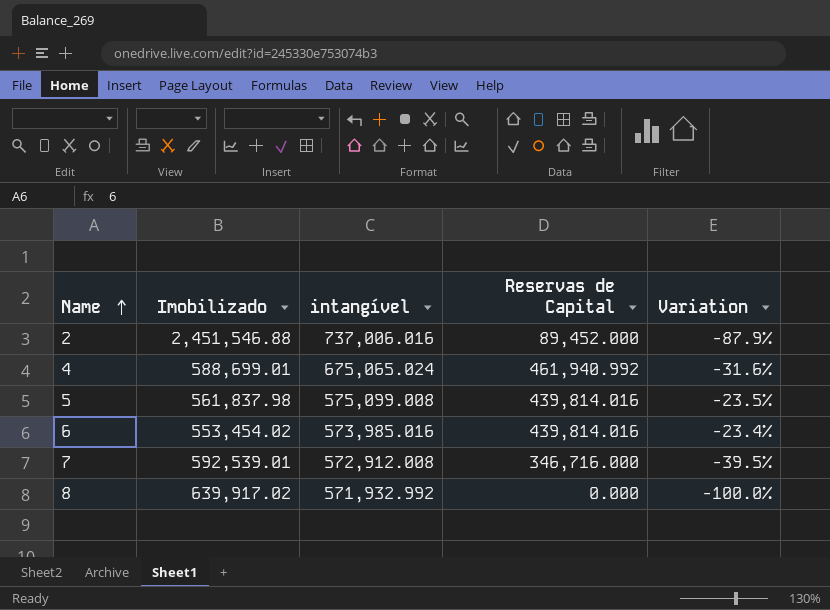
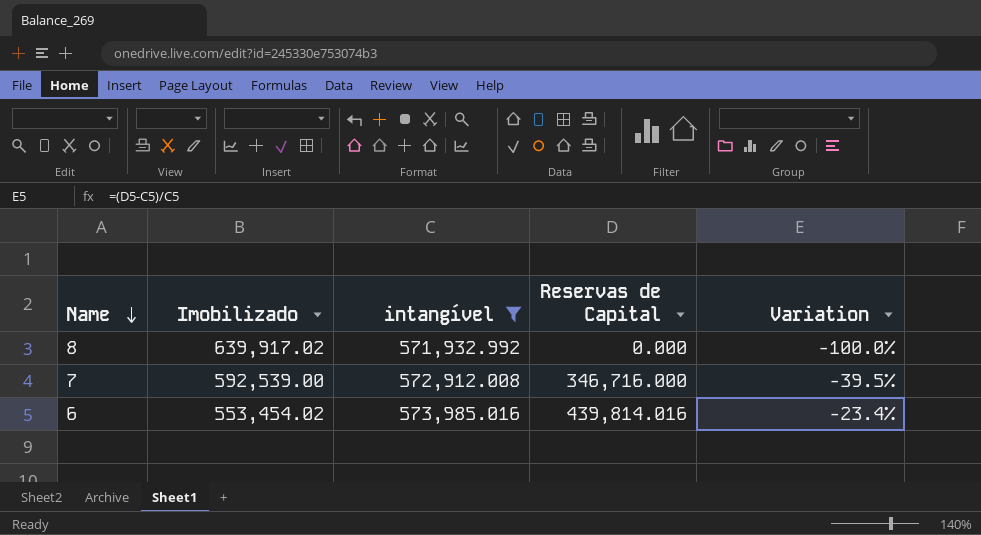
filter: none -> intangível <= 573,985.016
row order: Name ascending -> Name descending
7 | Imobilizado: 592,539.01 -> 592,539.00

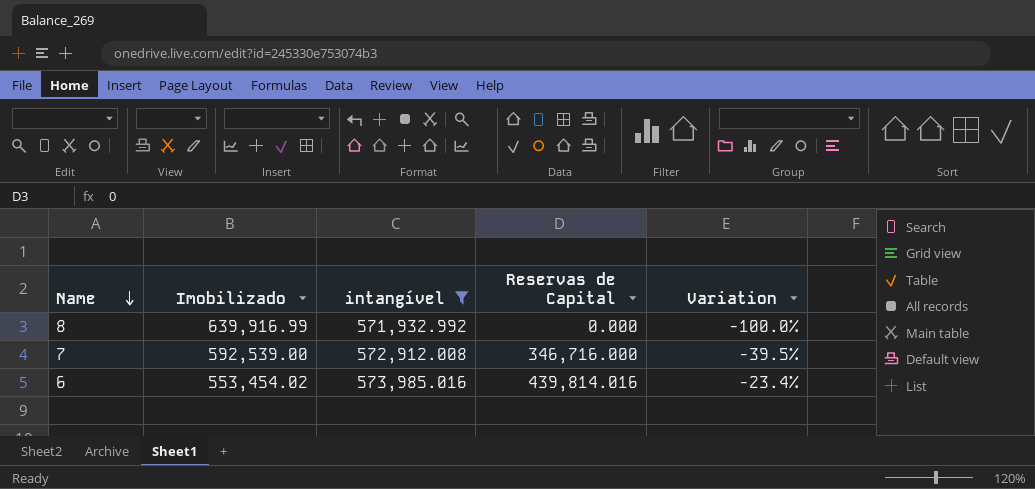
8 | Imobilizado: 639,917.02 -> 639,916.99

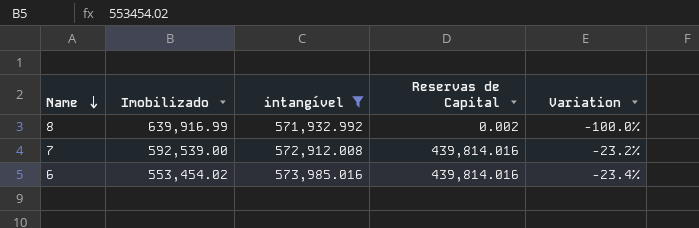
8 | Reservas de Capital: 0.000 -> 0.002
7 | Reservas de Capital: 346,716.000 -> 439,814.016
7 | Variation: -39.5% -> -23.2%

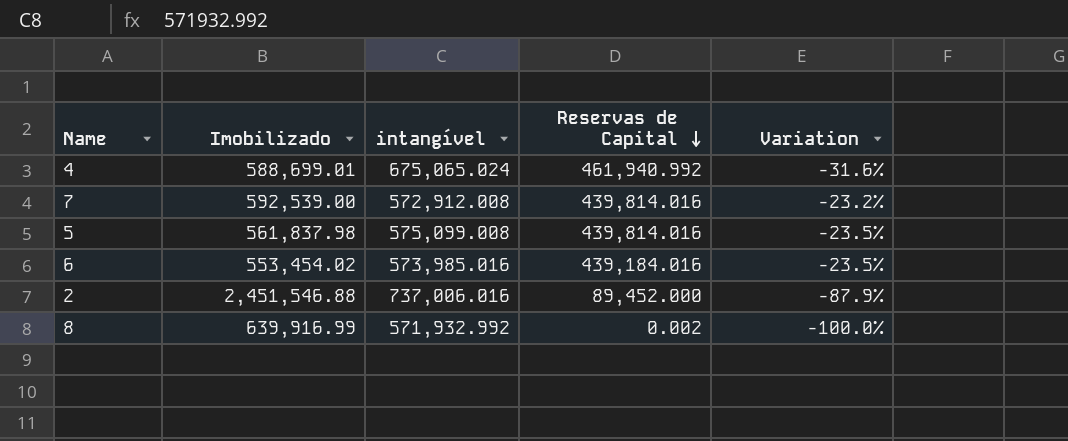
filter: intangível <= 573,985.016 -> none
row order: Name descending -> Reservas de Capital descending
6 | Reservas de Capital: 439,814.016 -> 439,184.016
6 | Variation: -23.4% -> -23.5%

